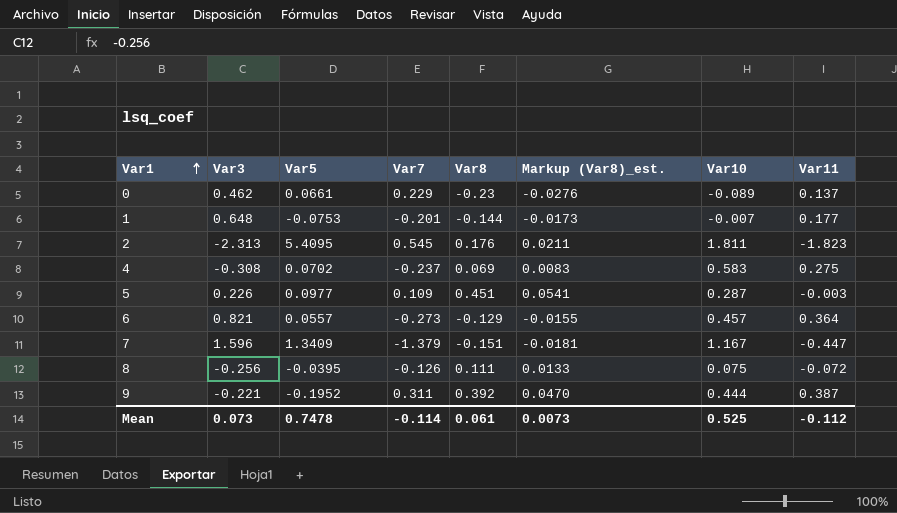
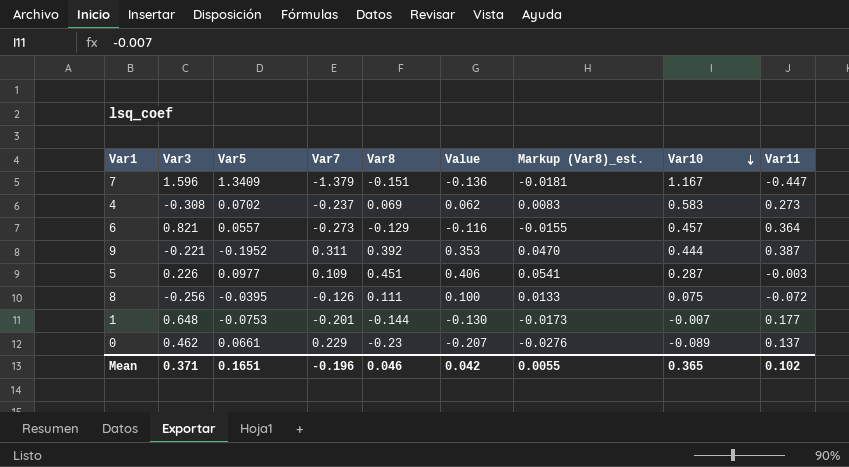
row order: Var1 ascending -> Var10 descending
column Value | formula: none -> [Var8] * 0.9
row 2: -2.313 | 5.4095 | 0.545 | 0.176 | 0.0211 | 1.811 | -1.823 -> none
4 | Var11: 0.275 -> 0.273
Mean | Var3: 0.073 -> 0.371
Mean | Var5: 0.7478 -> 0.1651
Mean | Var7: -0.114 -> -0.196
Mean | Var8: 0.061 -> 0.046
Mean | Markup (Var8)_est.: 0.0073 -> 0.0055
Mean | Var10: 0.525 -> 0.365
Mean | Var11: -0.112 -> 0.102

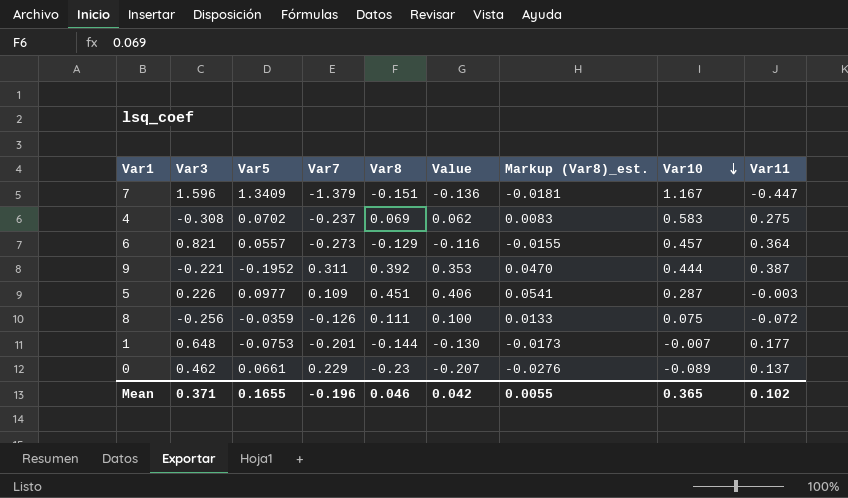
4 | Var11: 0.273 -> 0.275
8 | Var5: -0.0395 -> -0.0359
Mean | Var5: 0.1651 -> 0.1655

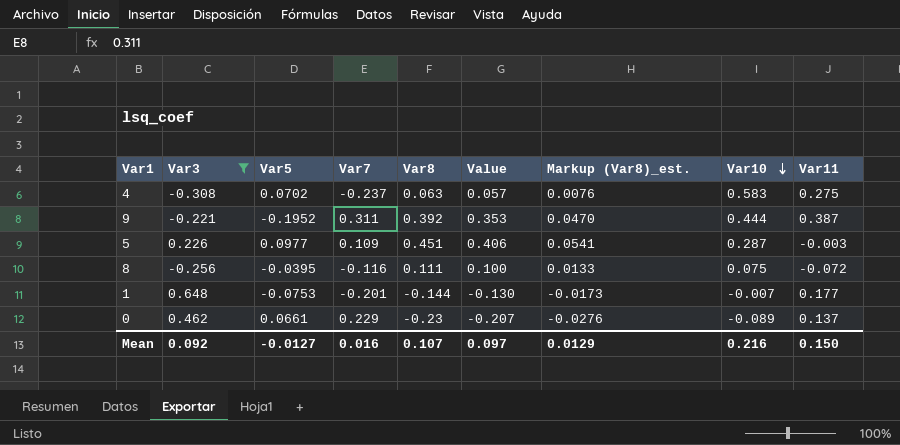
filter: none -> Var3 <= 0.648
4 | Var8: 0.069 -> 0.063
4 | Value: 0.062 -> 0.057
4 | Markup (Var8)_est.: 0.0083 -> 0.0076
8 | Var5: -0.0359 -> -0.0395
8 | Var7: -0.126 -> -0.116
Mean | Var3: 0.371 -> 0.092
Mean | Var5: 0.1655 -> -0.0127
Mean | Var7: -0.196 -> 0.016
Mean | Var8: 0.046 -> 0.107
Mean | Value: 0.042 -> 0.097
Mean | Markup (Var8)_est.: 0.0055 -> 0.0129
Mean | Var10: 0.365 -> 0.216
Mean | Var11: 0.102 -> 0.150

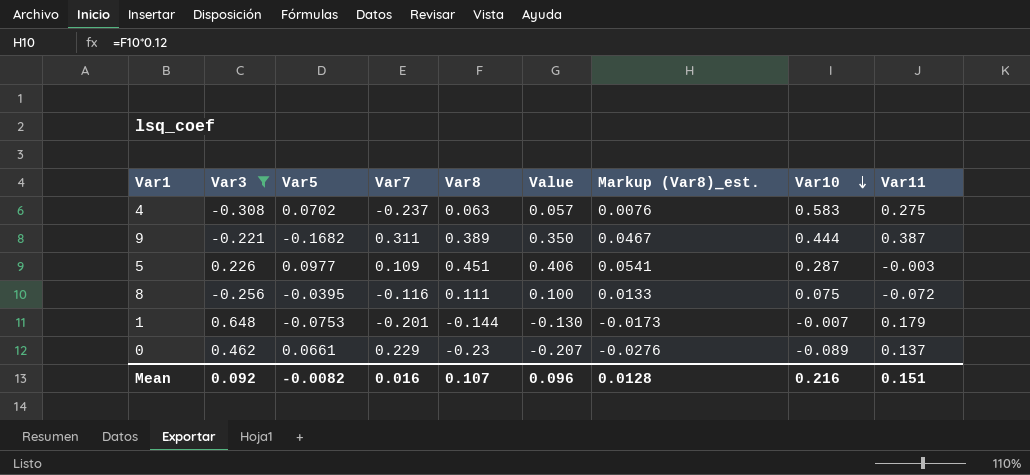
9 | Var5: -0.1952 -> -0.1682
9 | Var8: 0.392 -> 0.389
9 | Value: 0.353 -> 0.350
9 | Markup (Var8)_est.: 0.0470 -> 0.0467
1 | Var11: 0.177 -> 0.179
Mean | Var5: -0.0127 -> -0.0082
Mean | Value: 0.097 -> 0.096
Mean | Markup (Var8)_est.: 0.0129 -> 0.0128
Mean | Var11: 0.150 -> 0.151

